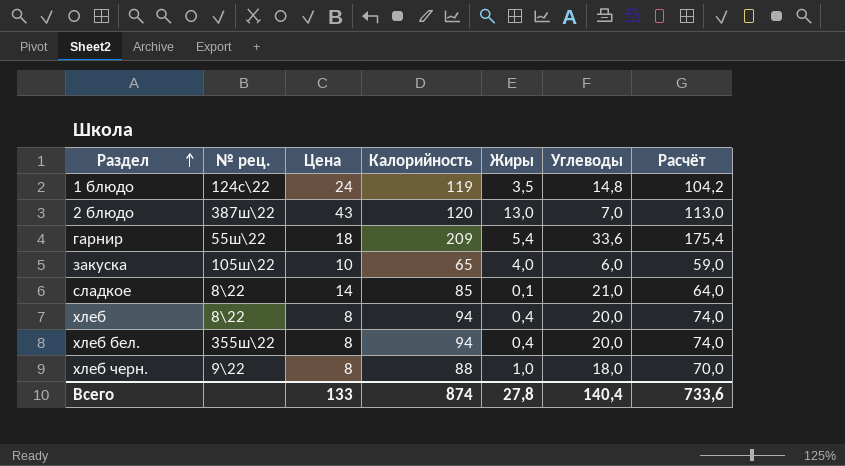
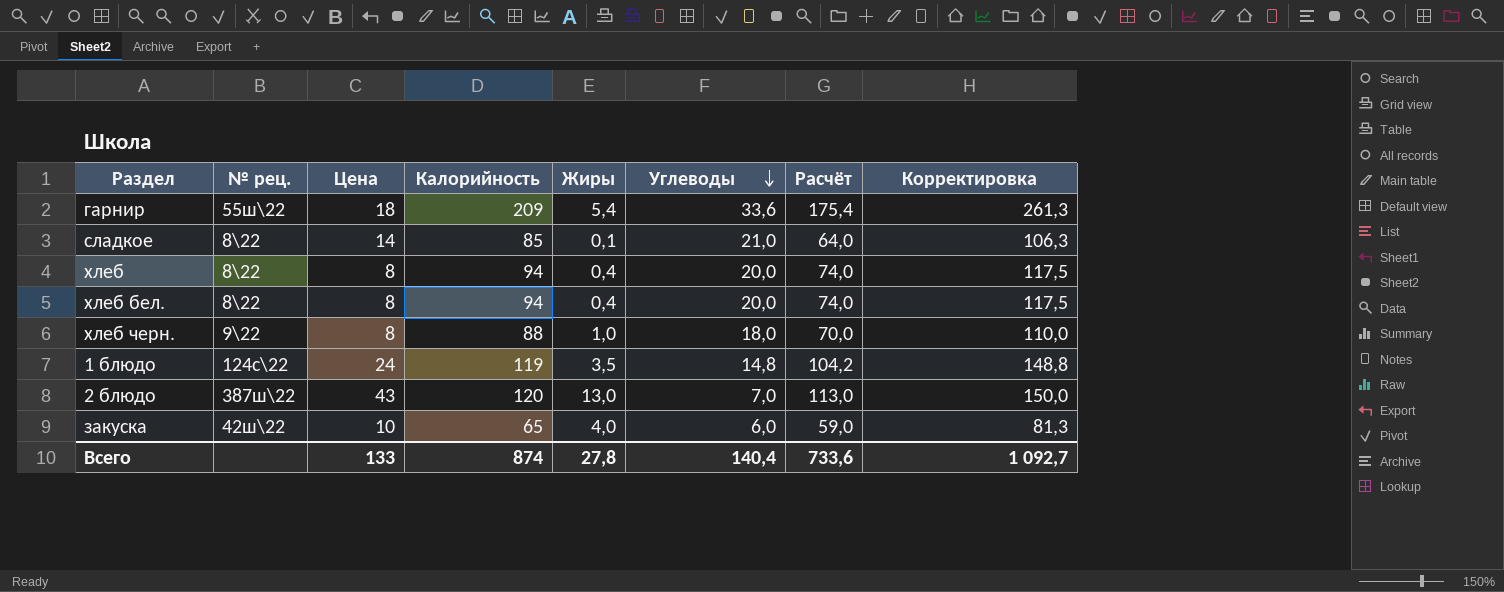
row order: Раздел ascending -> Углеводы descending
column Корректировка | formula: none -> [Калорийность] * 1,25
хлеб бел. | № рец.: 355ш\22 -> 8\22
закуска | № рец.: 105ш\22 -> 42ш\22

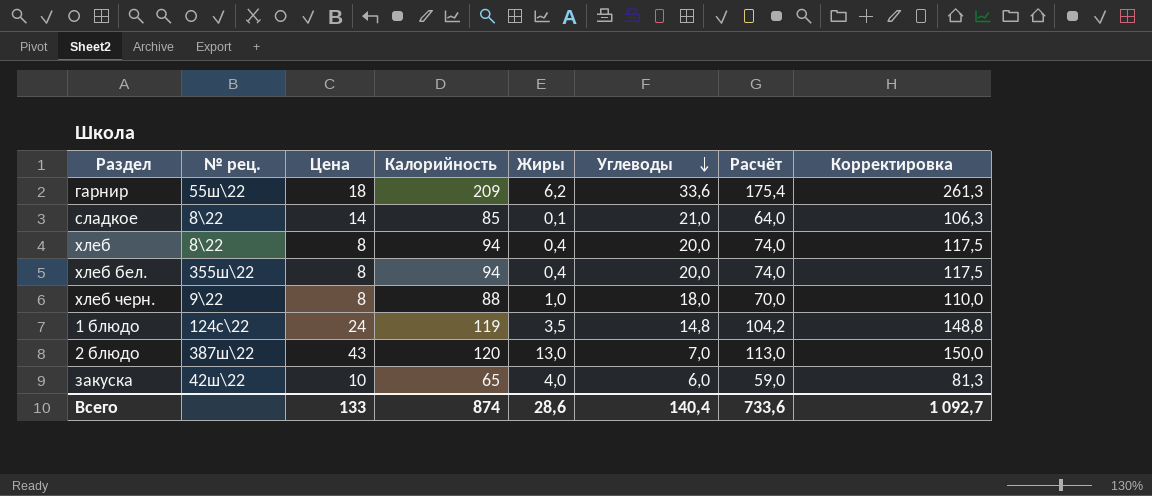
гарнир | Жиры: 5,4 -> 6,2
хлеб бел. | № рец.: 8\22 -> 355ш\22
Всего | Жиры: 27,8 -> 28,6

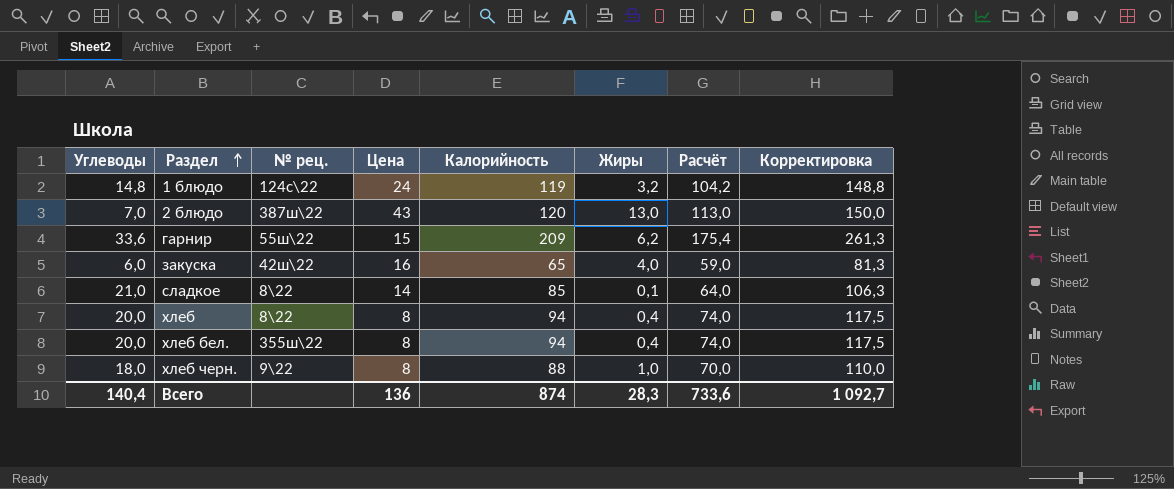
row order: Углеводы descending -> Раздел ascending
column Углеводы | position: 6 -> 1
1 блюдо | Жиры: 3,5 -> 3,2
гарнир | Цена: 18 -> 15
закуска | Цена: 10 -> 16
Всего | Цена: 133 -> 136
Всего | Жиры: 28,6 -> 28,3

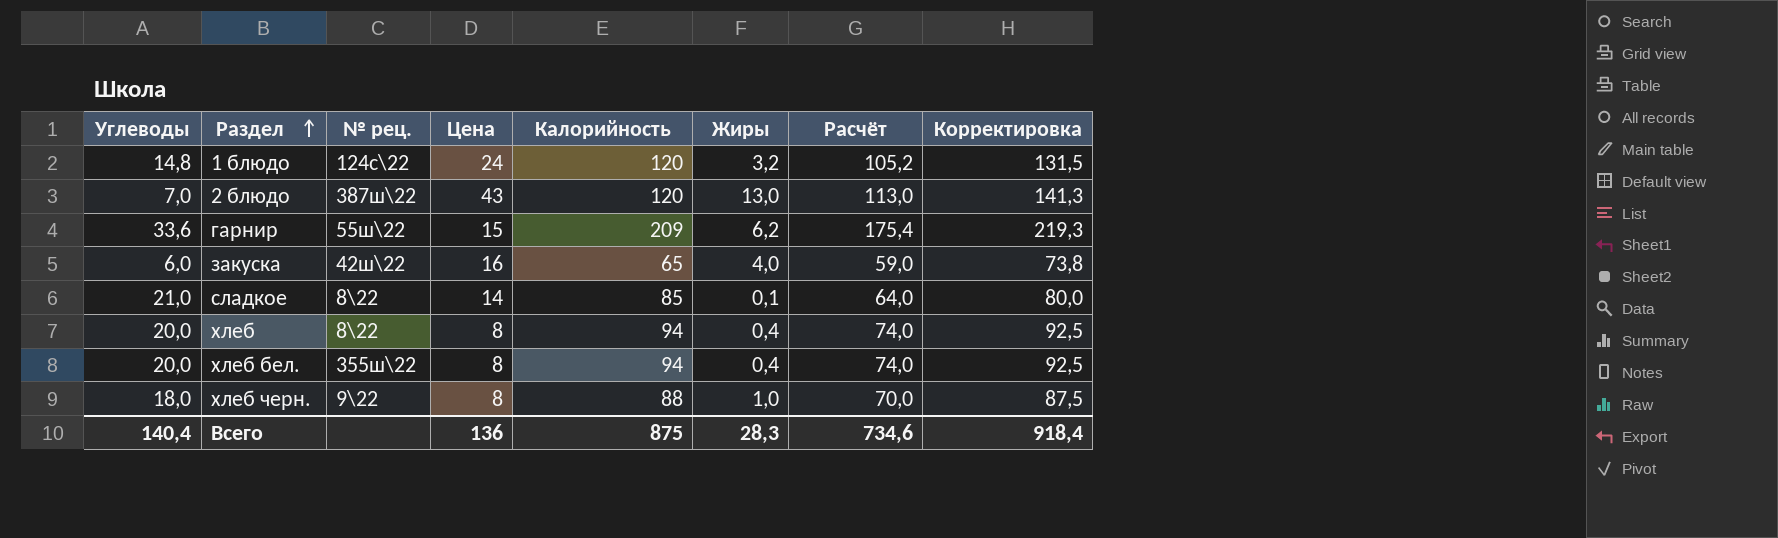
column Корректировка | formula: [Калорийность] * 1,25 -> [Расчёт] * 1,25
1 блюдо | Калорийность: 119 -> 120
1 блюдо | Расчёт: 104,2 -> 105,2
Всего | Калорийность: 874 -> 875
Всего | Расчёт: 733,6 -> 734,6
Всего | Корректировка: 1 092,7 -> 918,4

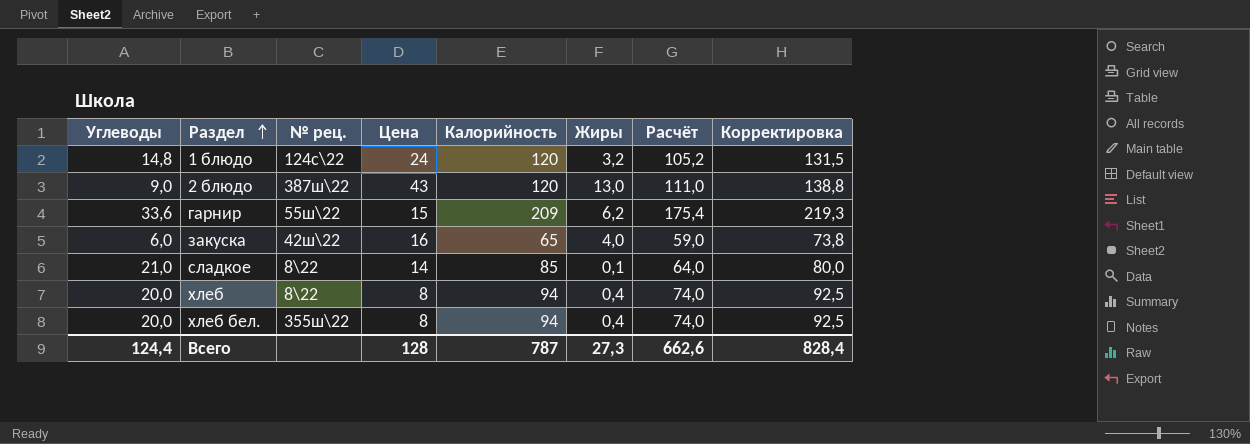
row хлеб черн.: 18,0 | 9\22 | 8 | 88 | 1,0 | 70,0 | 87,5 -> none
2 блюдо | Углеводы: 7,0 -> 9,0
2 блюдо | Расчёт: 113,0 -> 111,0
2 блюдо | Корректировка: 141,3 -> 138,8
Всего | Углеводы: 140,4 -> 124,4
Всего | Цена: 136 -> 128
Всего | Калорийность: 875 -> 787
Всего | Жиры: 28,3 -> 27,3
Всего | Расчёт: 734,6 -> 662,6
Всего | Корректировка: 918,4 -> 828,4

